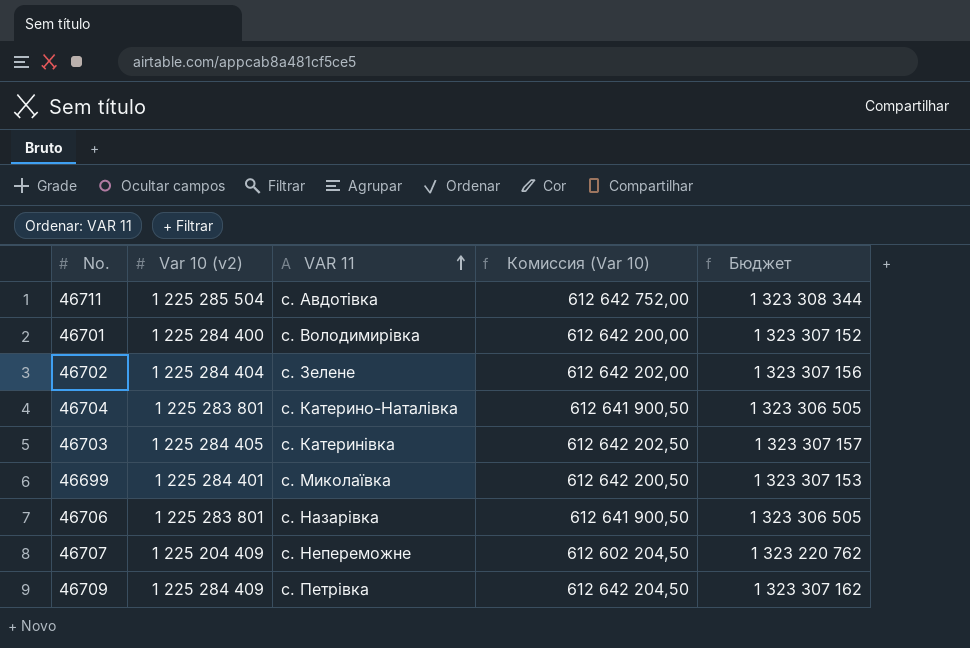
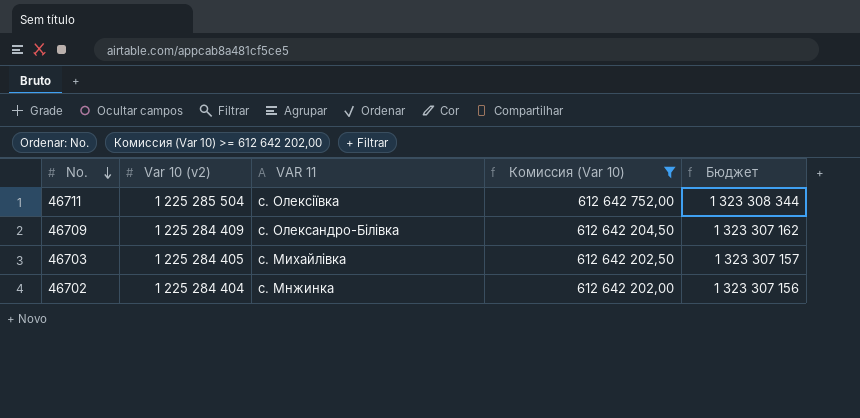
filter: none -> Комиссия (Var 10) >= 612 642 202,00
row order: VAR 11 ascending -> No. descending
46711 | VAR 11: с. Авдотівка -> с. Олексіївка
46709 | VAR 11: с. Петрівка -> с. Олександро-Білівка
46703 | VAR 11: с. Катеринівка -> с. Михайлівка
46702 | VAR 11: с. Зелене -> с. Мнжинка

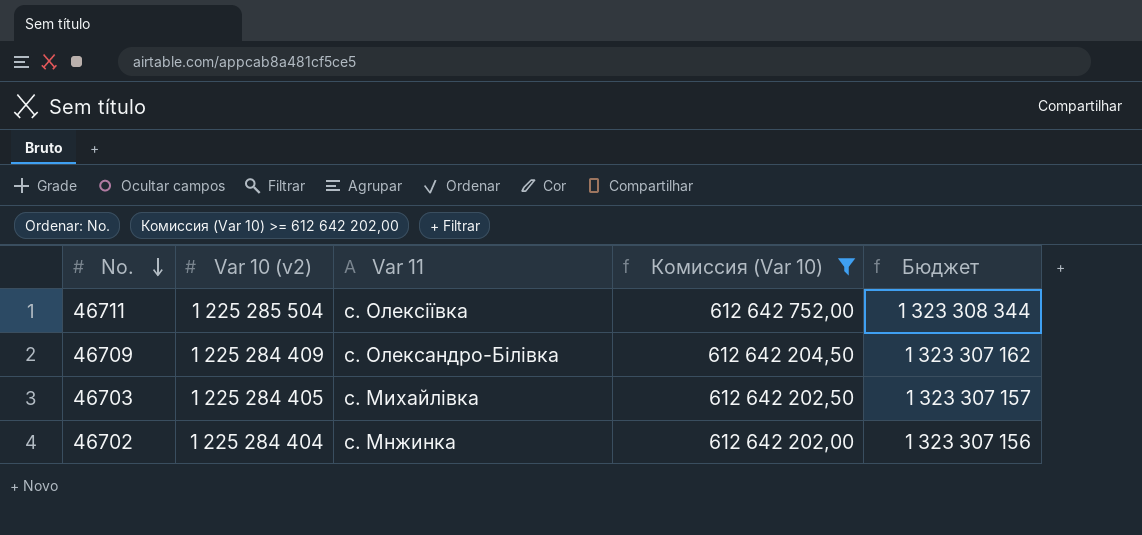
column name: VAR 11 -> Var 11

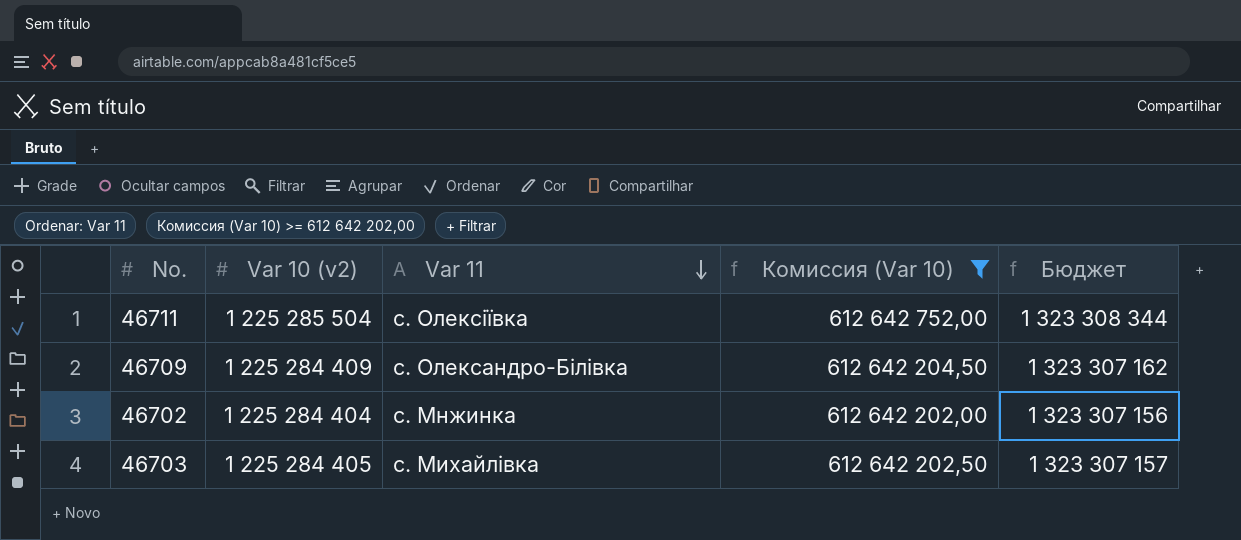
row order: No. descending -> Var 11 descending

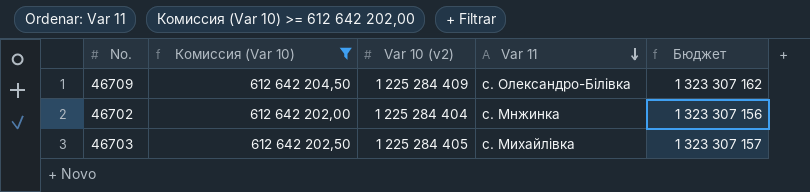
column Комиссия (Var 10) | position: 4 -> 2
row 46711: 1 225 285 504 | с. Олексіївка | 612 642 752,00 | 1 323 308 344 -> none

